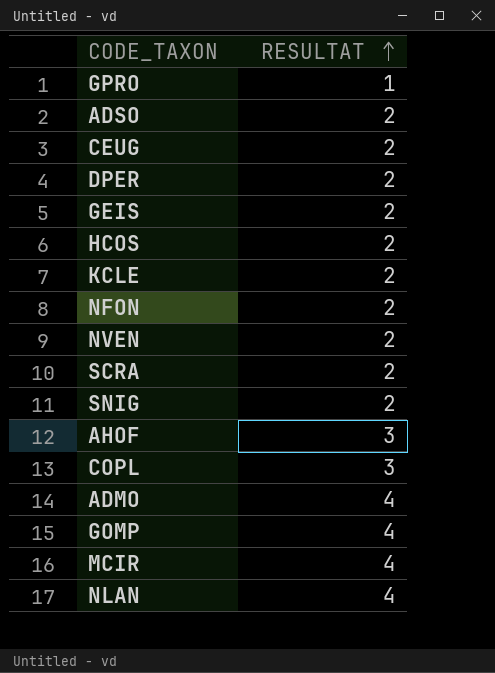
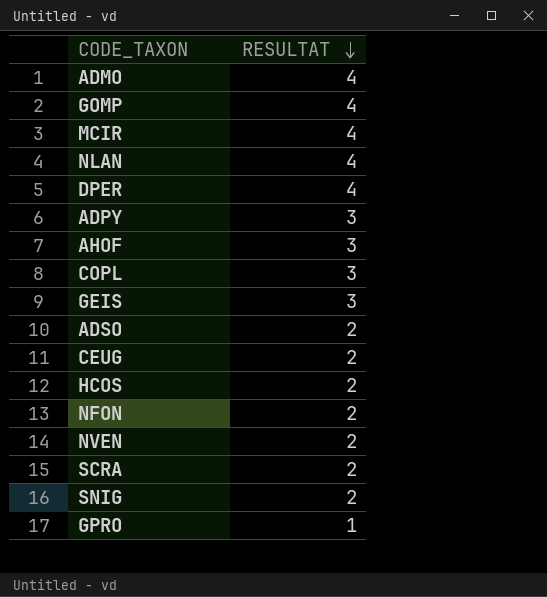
row order: RESULTAT ascending -> RESULTAT descending
row KCLE: 2 -> none
DPER | RESULTAT: 2 -> 4
row ADPY: none -> 3
GEIS | RESULTAT: 2 -> 3

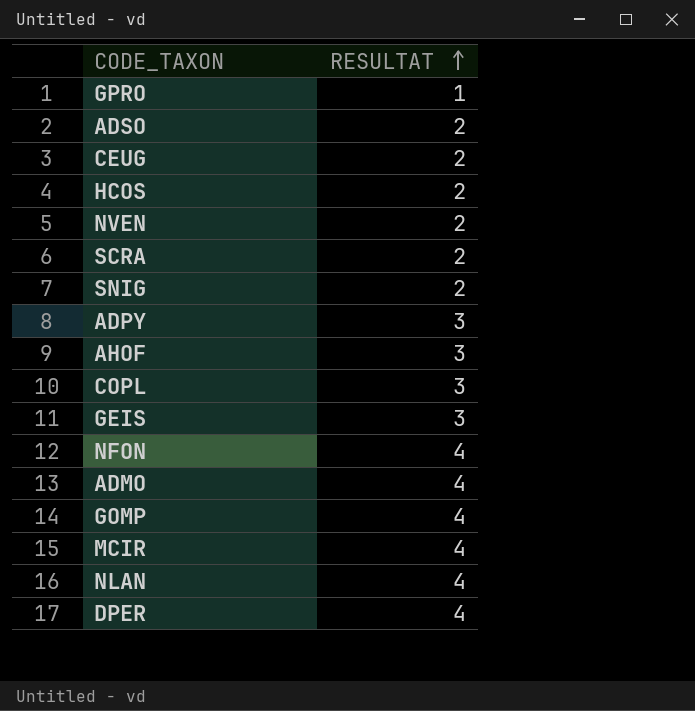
row order: RESULTAT descending -> RESULTAT ascending
NFON | RESULTAT: 2 -> 4

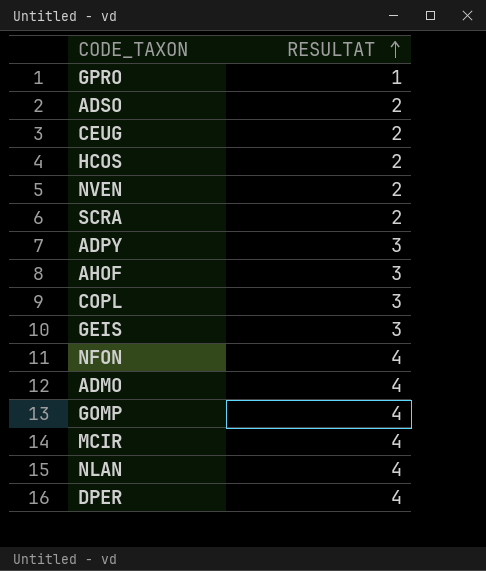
row SNIG: 2 -> none

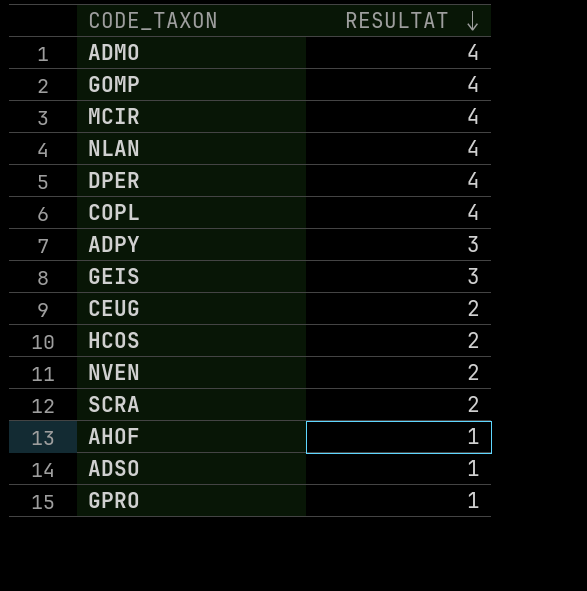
row order: RESULTAT ascending -> RESULTAT descending
row NFON: 4 -> none
COPL | RESULTAT: 3 -> 4
AHOF | RESULTAT: 3 -> 1
ADSO | RESULTAT: 2 -> 1

